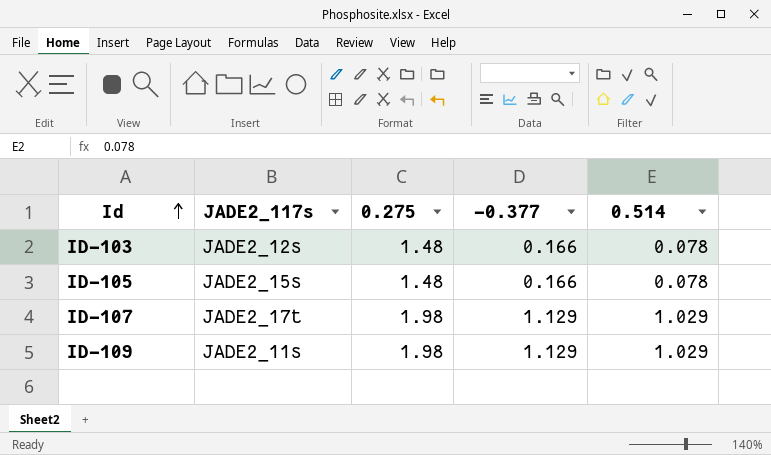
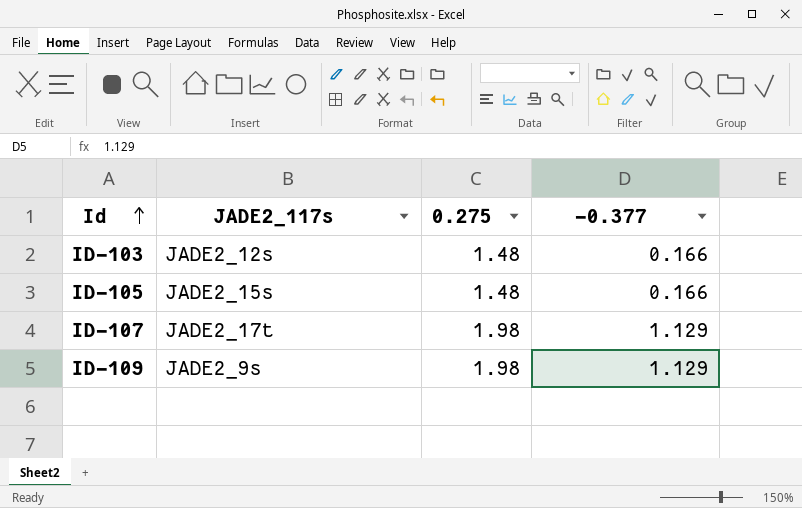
column 0.514 | position: 5 -> none
ID-109 | JADE2_117s: JADE2_11s -> JADE2_9s

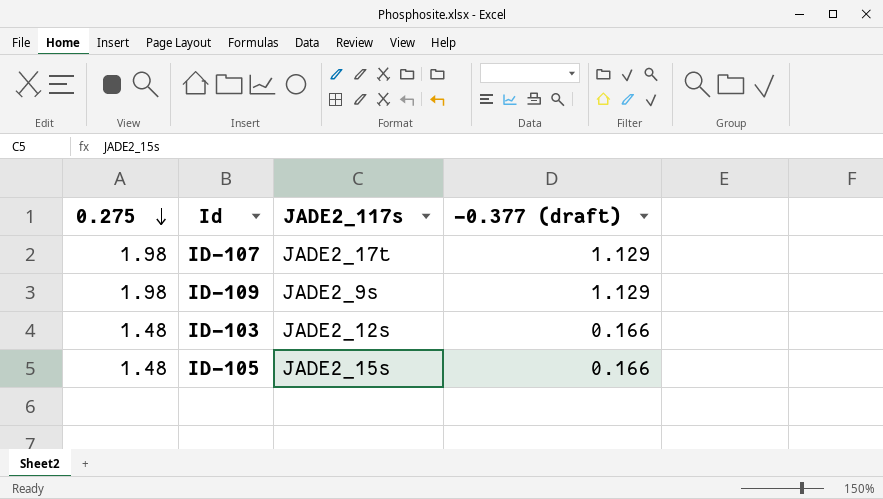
row order: Id ascending -> 0.275 descending
column 0.275 | position: 3 -> 1
column name: -0.377 -> -0.377 (draft)

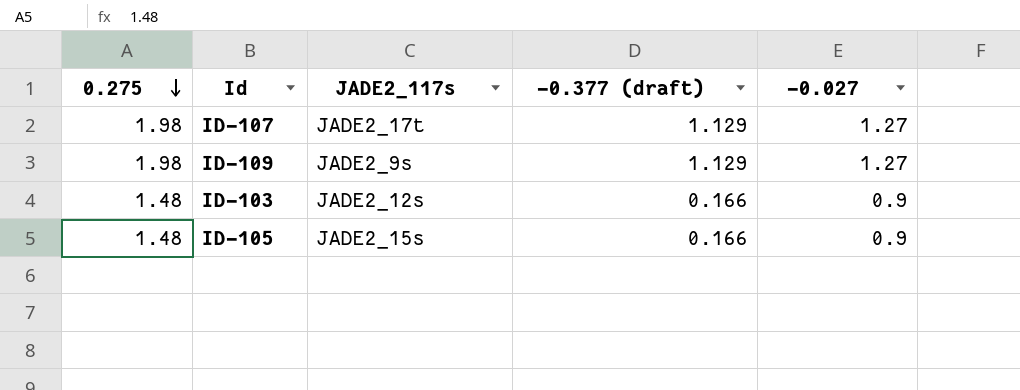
column -0.027 | position: none -> 5

